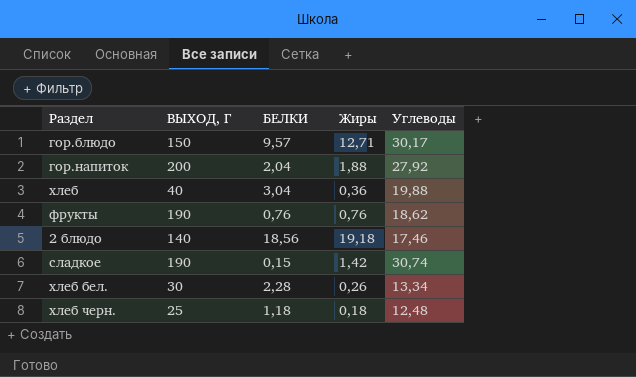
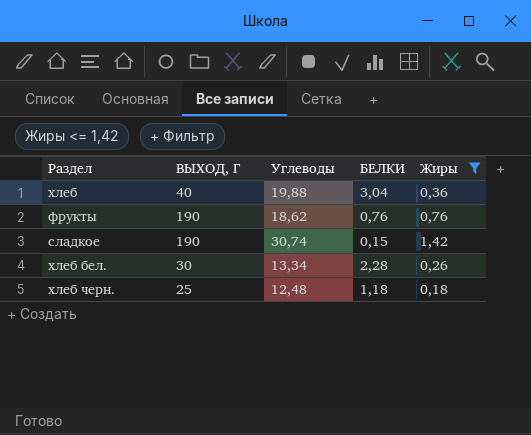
filter: none -> Жиры <= 1,42
column Углеводы | position: 5 -> 3

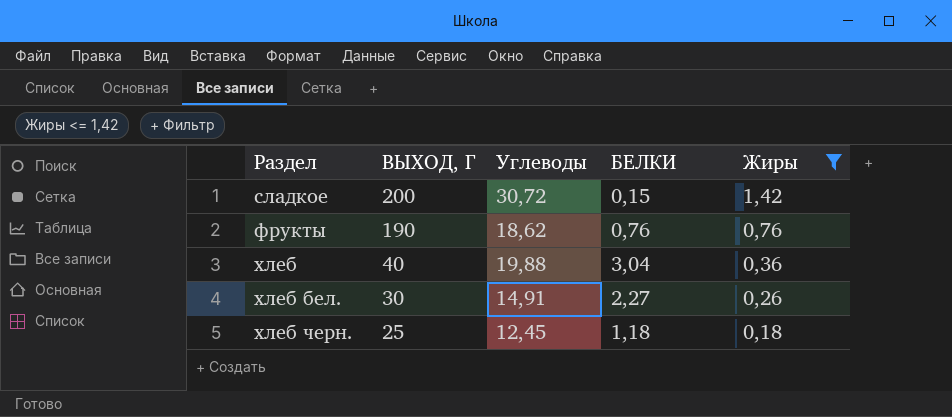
row order: none -> Раздел ascending
сладкое | ВЫХОД, Г: 190 -> 200
сладкое | Углеводы: 30,74 -> 30,72
хлеб бел. | Углеводы: 13,34 -> 14,91
хлеб бел. | БЕЛКИ: 2,28 -> 2,27
хлеб черн. | Углеводы: 12,48 -> 12,45

